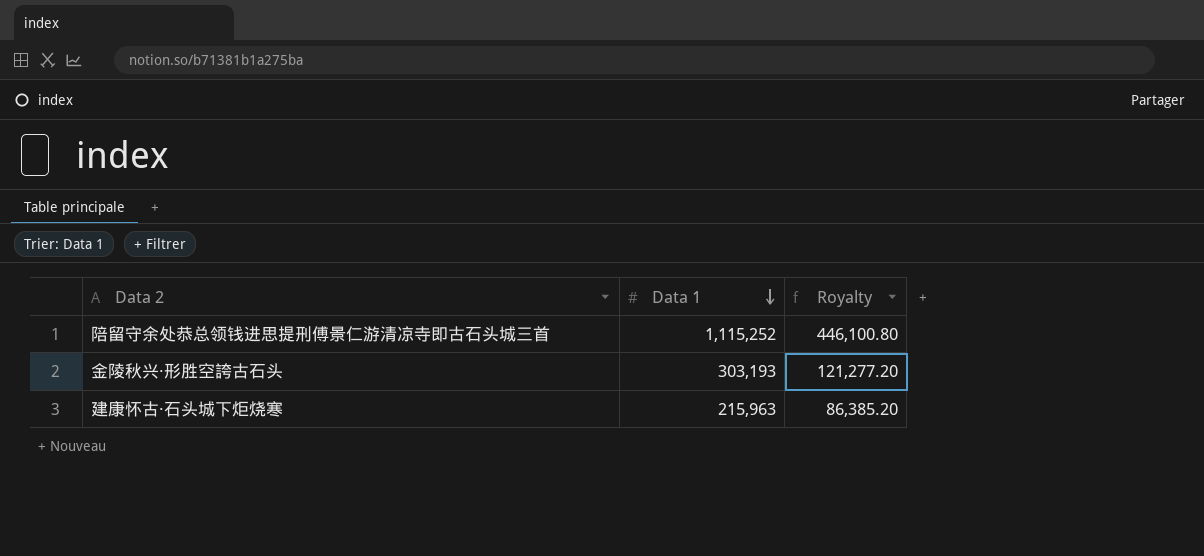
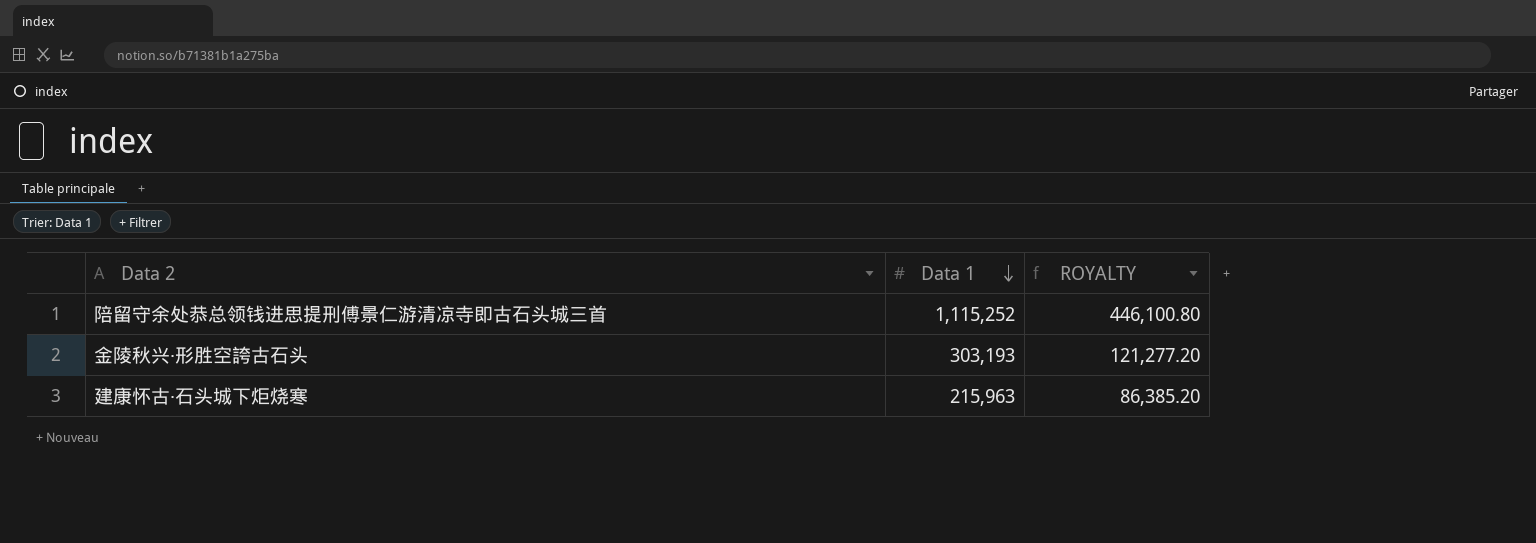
column name: Royalty -> ROYALTY

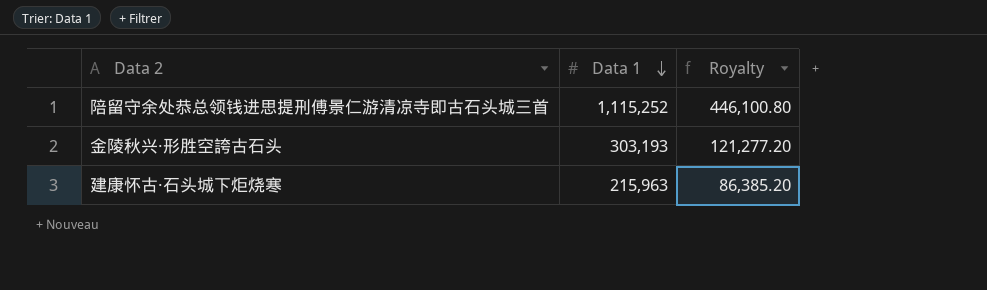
column name: ROYALTY -> Royalty

